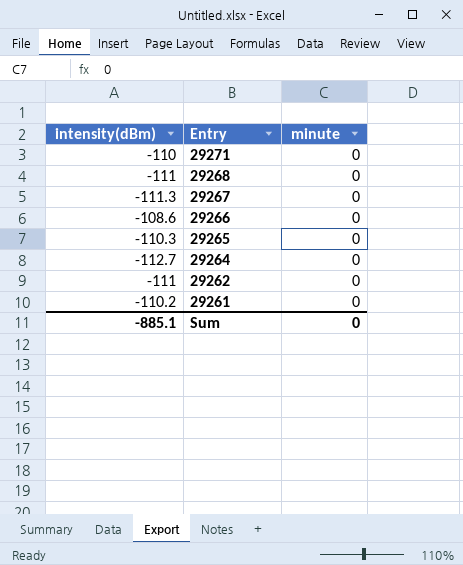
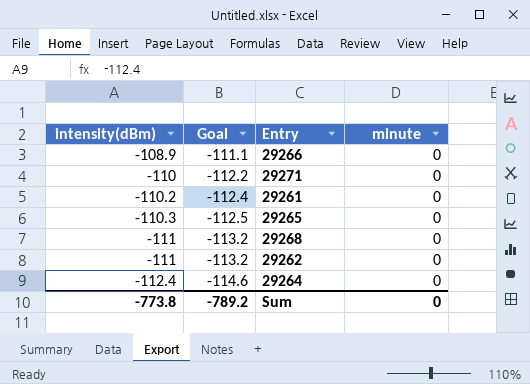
row order: Entry descending -> intensity(dBm) descending
column Goal | formula: none -> [intensity(dBm)] * 1.02
row 29267: -111.3 | 0 -> none
29266 | intensity(dBm): -108.6 -> -108.9
29264 | intensity(dBm): -112.7 -> -112.4
Sum | intensity(dBm): -885.1 -> -773.8

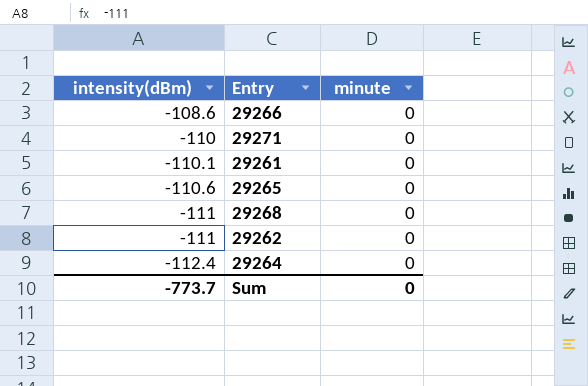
column Goal | formula: [intensity(dBm)] * 1.02 -> none
29266 | intensity(dBm): -108.9 -> -108.6
29261 | intensity(dBm): -110.2 -> -110.1
29265 | intensity(dBm): -110.3 -> -110.6
Sum | intensity(dBm): -773.8 -> -773.7

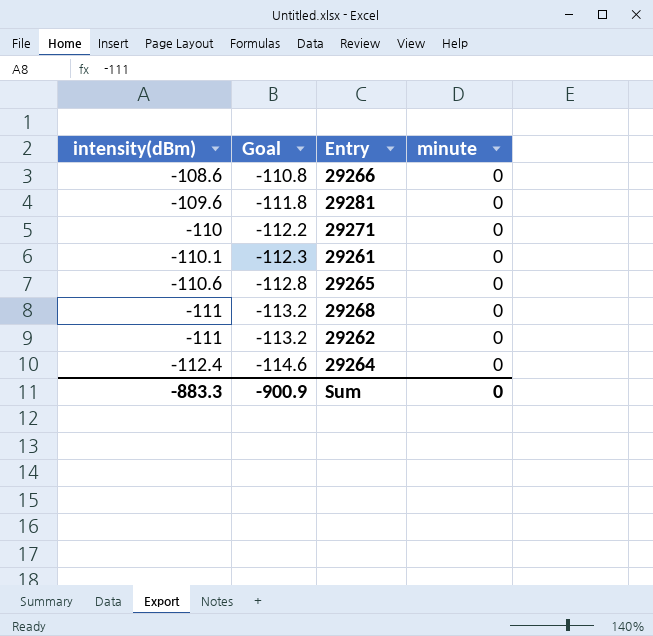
column Goal | formula: none -> [intensity(dBm)] * 1.02
row 29281: none -> -109.6 | -111.8 | 0
Sum | intensity(dBm): -773.7 -> -883.3

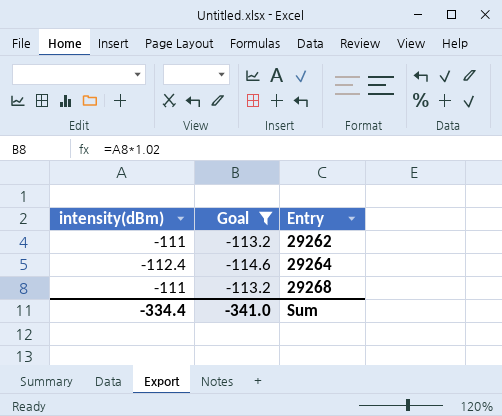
filter: none -> Goal <= -113.2
row order: intensity(dBm) descending -> Entry ascending
column minute | position: 4 -> none
Sum | intensity(dBm): -883.3 -> -334.4
Sum | Goal: -900.9 -> -341.0

